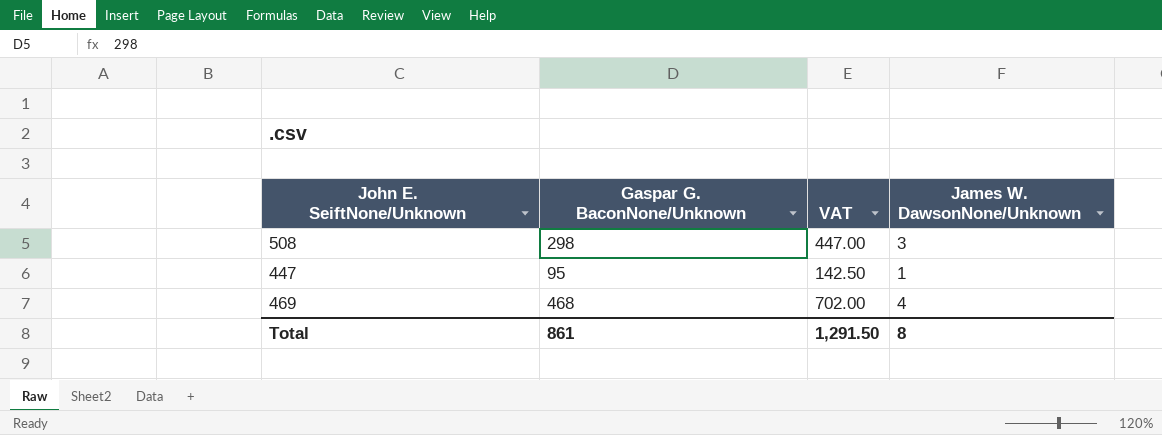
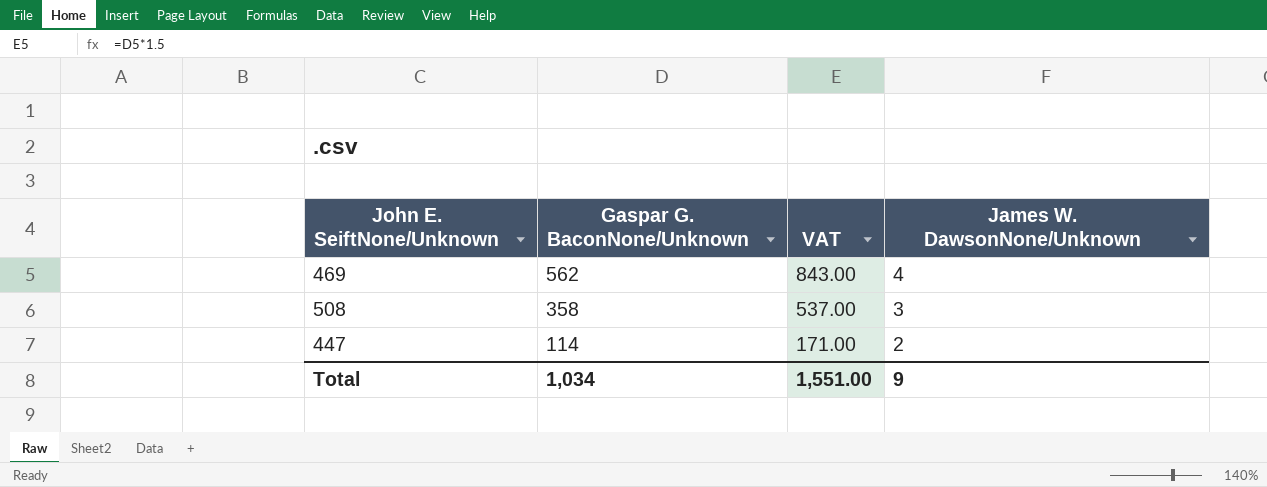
row order: none -> Gaspar G. BaconNone/Unknown descending
469 | Gaspar G. BaconNone/Unknown: 468 -> 562
469 | VAT: 702.00 -> 843.00
508 | Gaspar G. BaconNone/Unknown: 298 -> 358
508 | VAT: 447.00 -> 537.00
447 | Gaspar G. BaconNone/Unknown: 95 -> 114
447 | VAT: 142.50 -> 171.00
447 | James W. DawsonNone/Unknown: 1 -> 2
Total | Gaspar G. BaconNone/Unknown: 861 -> 1,034
Total | VAT: 1,291.50 -> 1,551.00
Total | James W. DawsonNone/Unknown: 8 -> 9

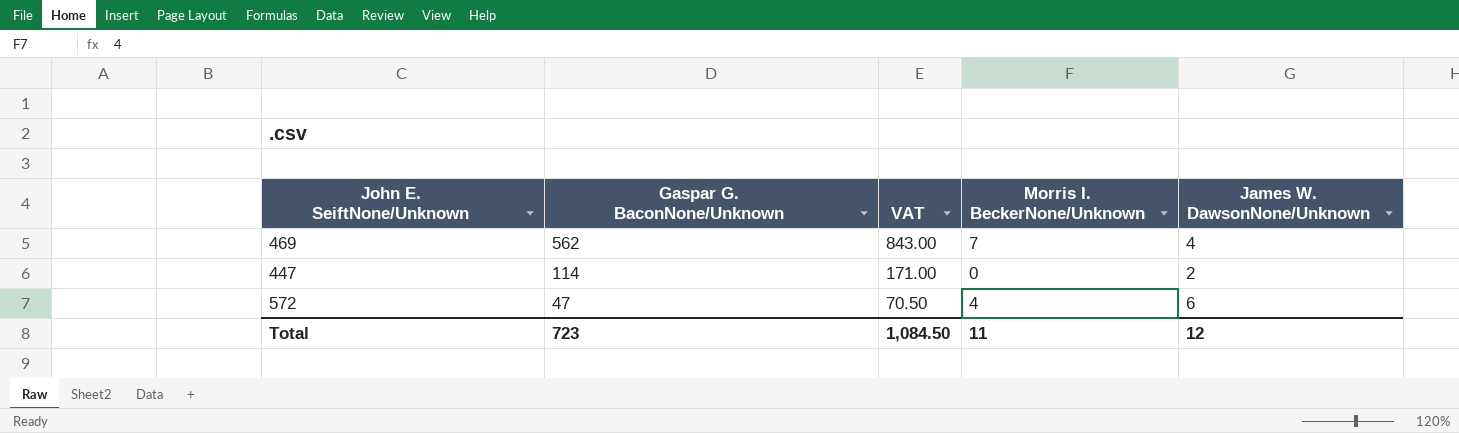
column Morris I. BeckerNone/Unknown | position: none -> 4
row 508: 358 | 537.00 | 3 -> none
row 572: none -> 47 | 70.50 | 4 | 6
Total | Gaspar G. BaconNone/Unknown: 1,034 -> 723
Total | VAT: 1,551.00 -> 1,084.50
Total | James W. DawsonNone/Unknown: 9 -> 12

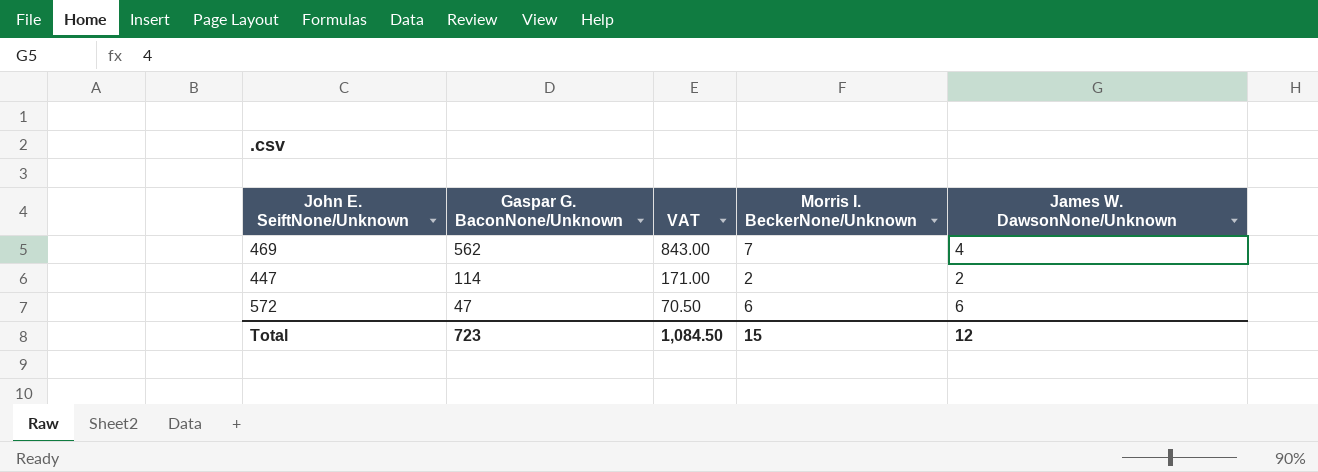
447 | Morris I. BeckerNone/Unknown: 0 -> 2
572 | Morris I. BeckerNone/Unknown: 4 -> 6
Total | Morris I. BeckerNone/Unknown: 11 -> 15

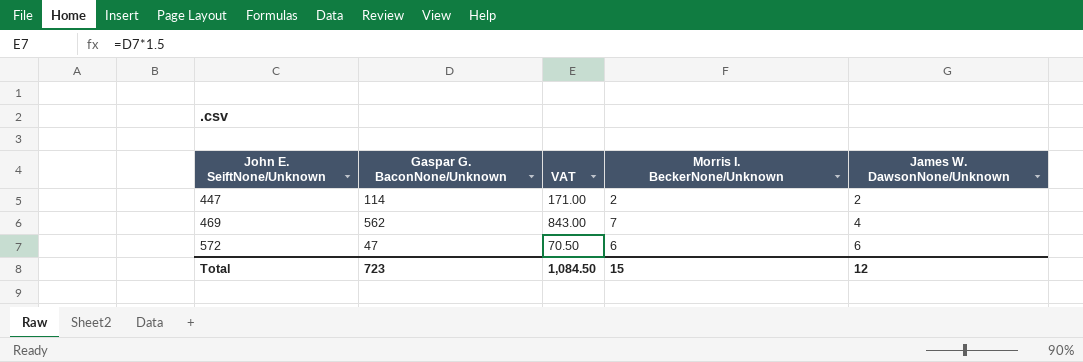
row order: Gaspar G. BaconNone/Unknown descending -> John E. SeiftNone/Unknown ascending

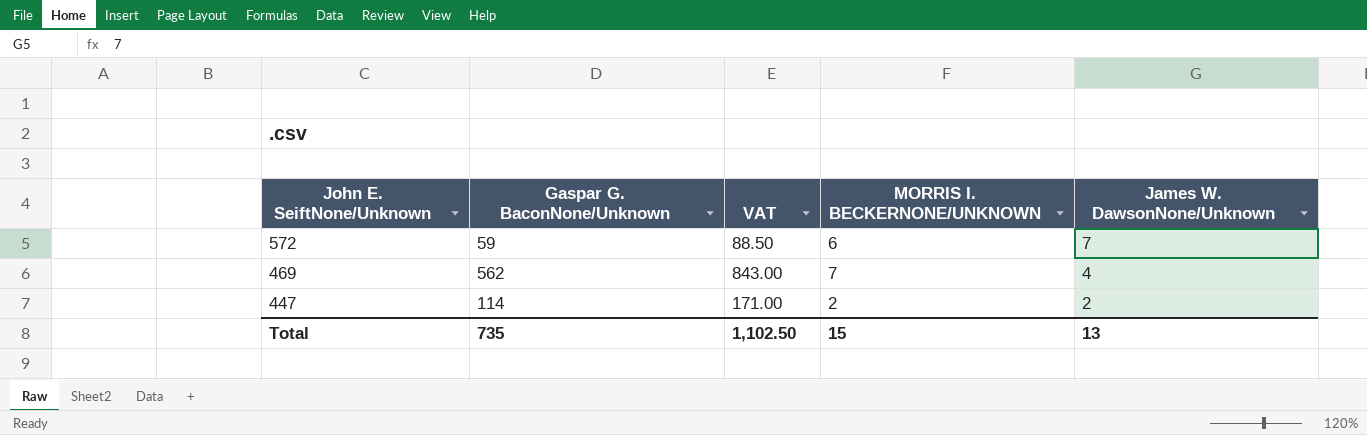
row order: John E. SeiftNone/Unknown ascending -> John E. SeiftNone/Unknown descending
column name: Morris I. BeckerNone/Unknown -> MORRIS I. BECKERNONE/UNKNOWN
572 | Gaspar G. BaconNone/Unknown: 47 -> 59
572 | VAT: 70.50 -> 88.50
572 | James W. DawsonNone/Unknown: 6 -> 7
Total | Gaspar G. BaconNone/Unknown: 723 -> 735
Total | VAT: 1,084.50 -> 1,102.50
Total | James W. DawsonNone/Unknown: 12 -> 13

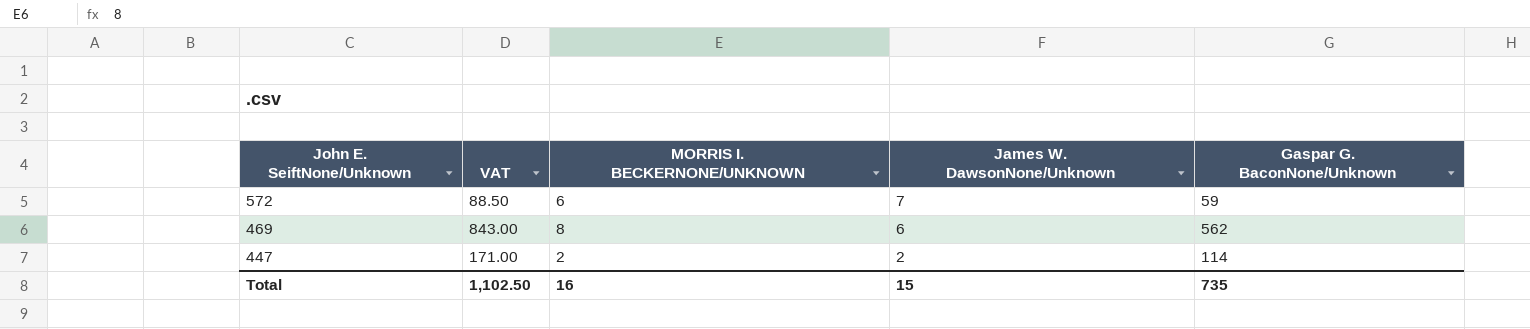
column Gaspar G. BaconNone/Unknown | position: 2 -> 5
469 | MORRIS I. BECKERNONE/UNKNOWN: 7 -> 8
469 | James W. DawsonNone/Unknown: 4 -> 6
Total | MORRIS I. BECKERNONE/UNKNOWN: 15 -> 16
Total | James W. DawsonNone/Unknown: 13 -> 15

